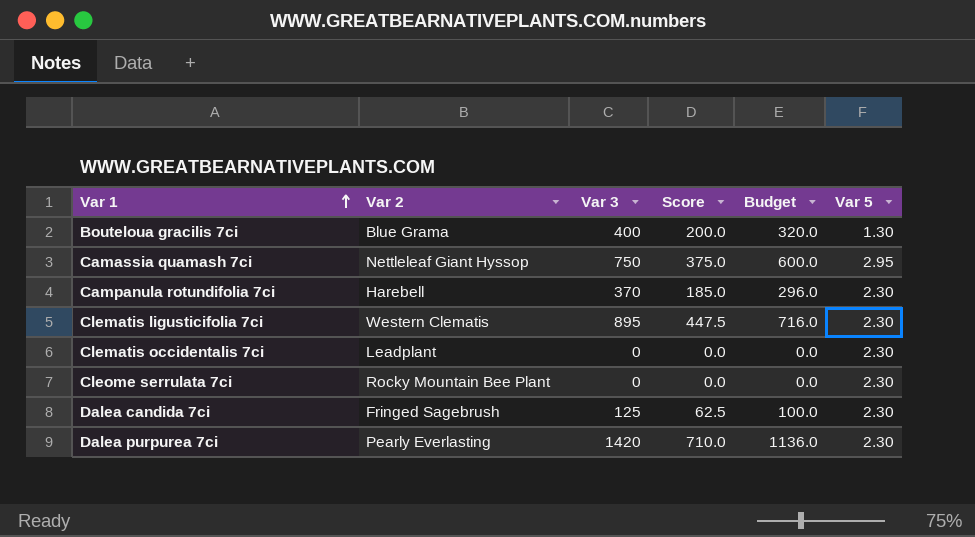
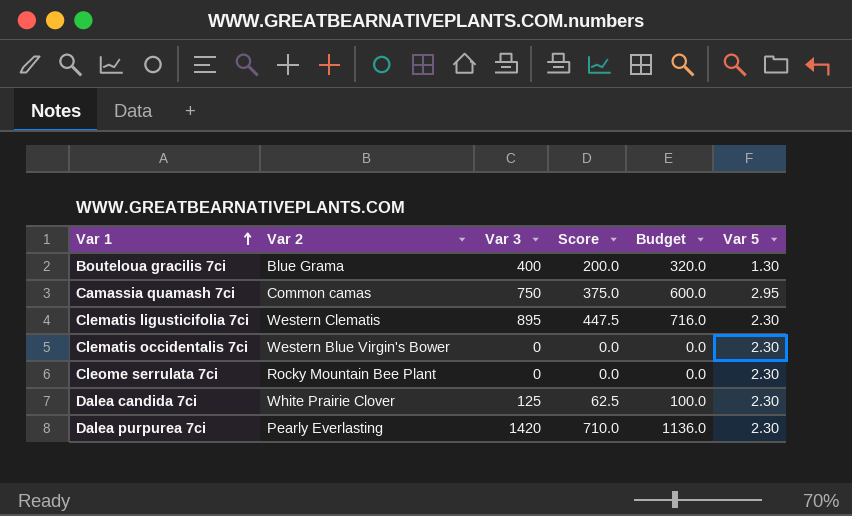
row Campanula rotundifolia 7ci: Harebell | 370 | 185.0 | 296.0 | 2.30 -> none
Camassia quamash 7ci | Var 2: Nettleleaf Giant Hyssop -> Common camas
Clematis occidentalis 7ci | Var 2: Leadplant -> Western Blue Virgin's Bower
Dalea candida 7ci | Var 2: Fringed Sagebrush -> White Prairie Clover

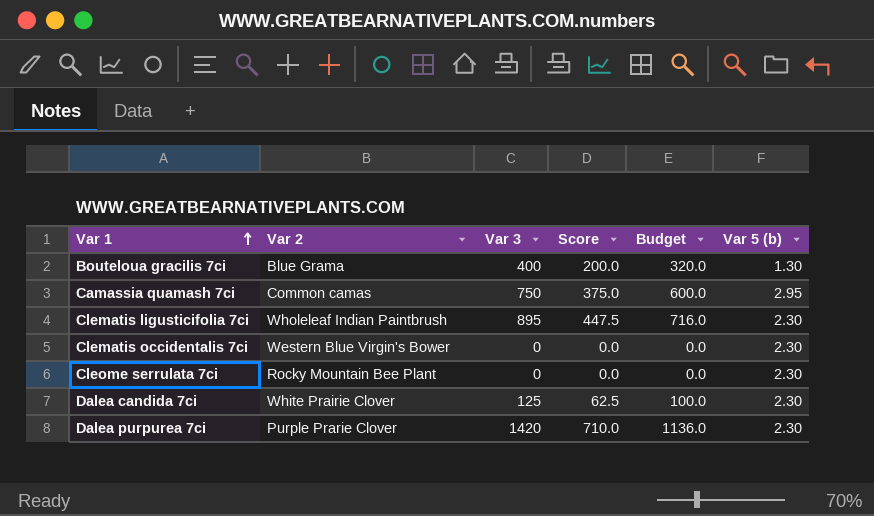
column name: Var 5 -> Var 5 (b)
Clematis ligusticifolia 7ci | Var 2: Western Clematis -> Wholeleaf Indian Paintbrush
Dalea purpurea 7ci | Var 2: Pearly Everlasting -> Purple Prarie Clover

